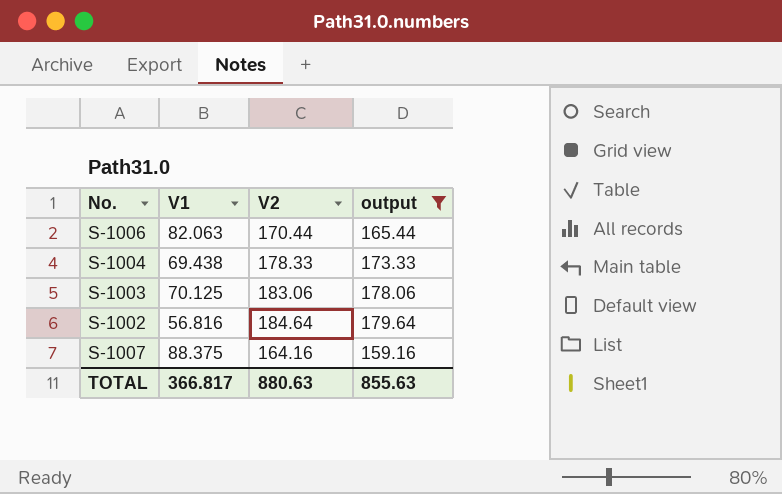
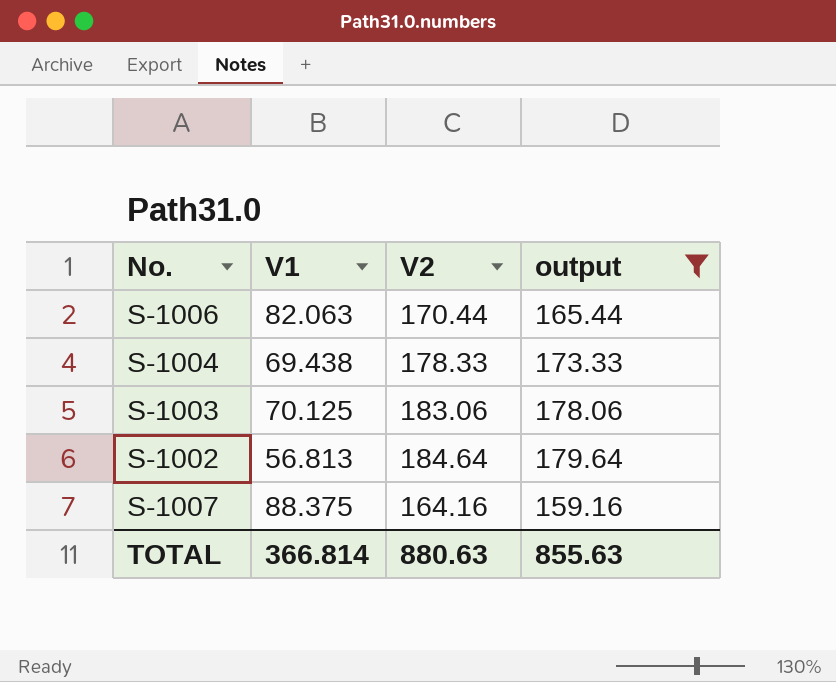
S-1002 | V1: 56.816 -> 56.813
TOTAL | V1: 366.817 -> 366.814

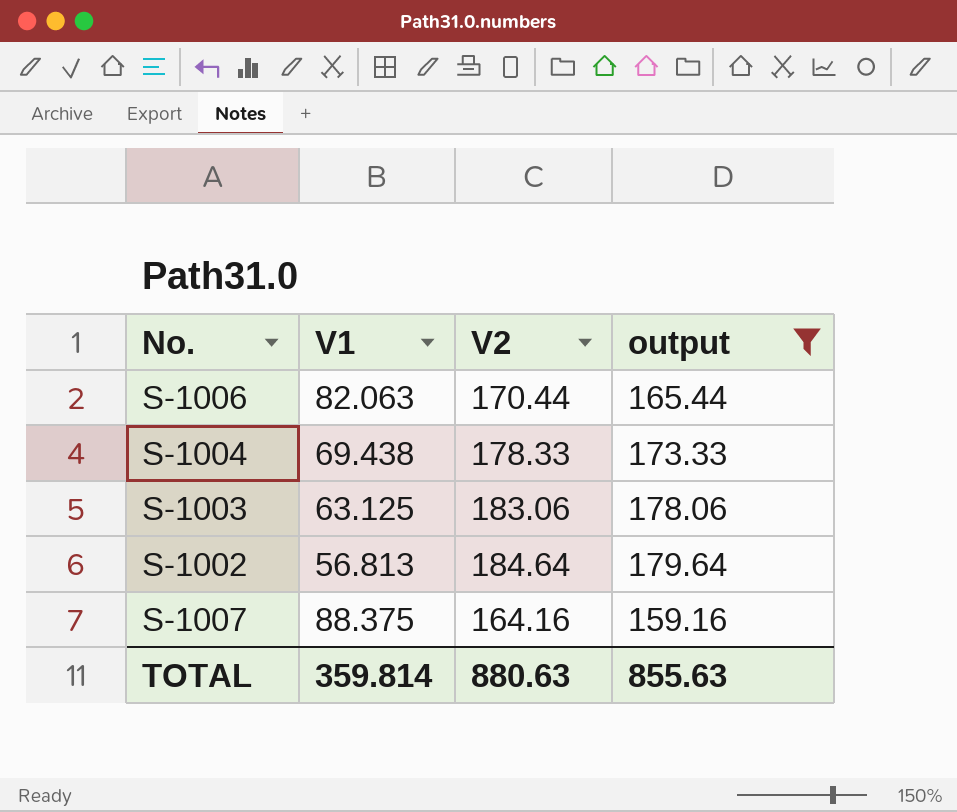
S-1003 | V1: 70.125 -> 63.125
TOTAL | V1: 366.814 -> 359.814

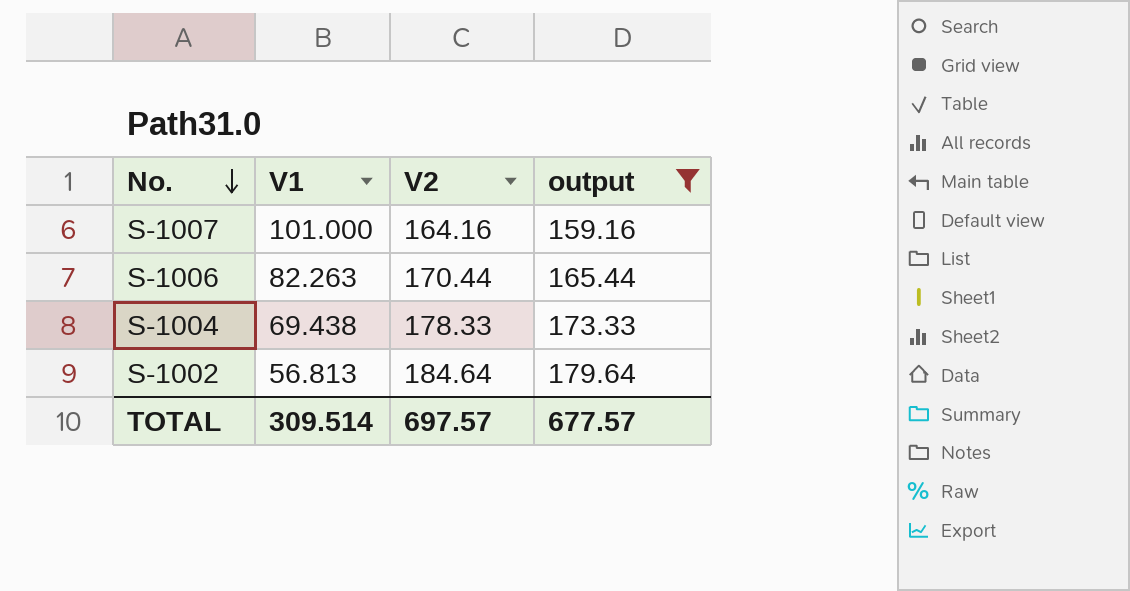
row order: none -> No. descending
row S-1003: 63.125 | 183.06 | 178.06 -> none
S-1007 | V1: 88.375 -> 101.000
S-1006 | V1: 82.063 -> 82.263
TOTAL | V1: 359.814 -> 309.514
TOTAL | V2: 880.63 -> 697.57
TOTAL | output: 855.63 -> 677.57

